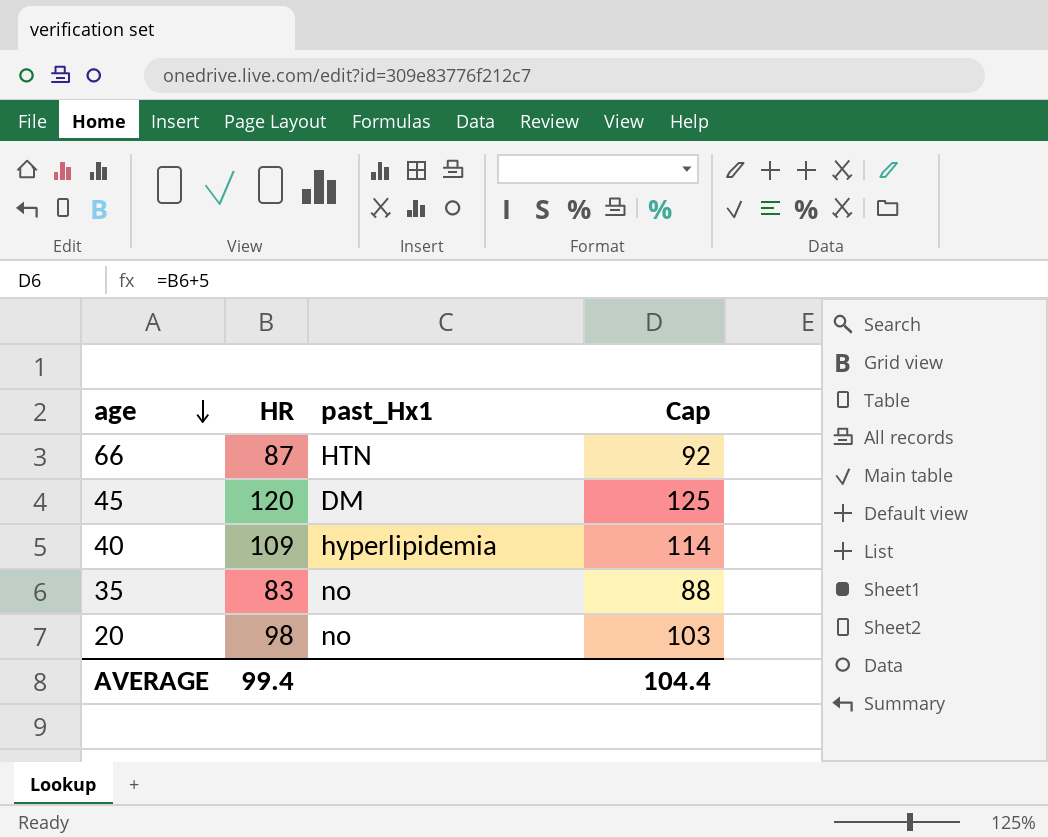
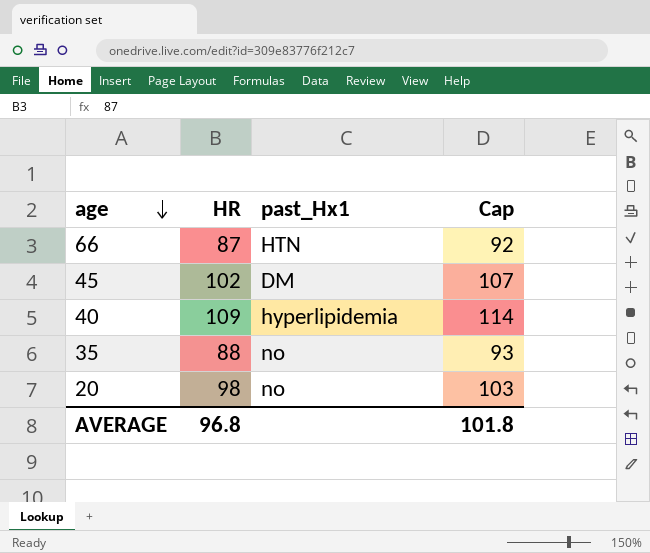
45 | HR: 120 -> 102
45 | Cap: 125 -> 107
35 | HR: 83 -> 88
35 | Cap: 88 -> 93
AVERAGE | HR: 99.4 -> 96.8
AVERAGE | Cap: 104.4 -> 101.8

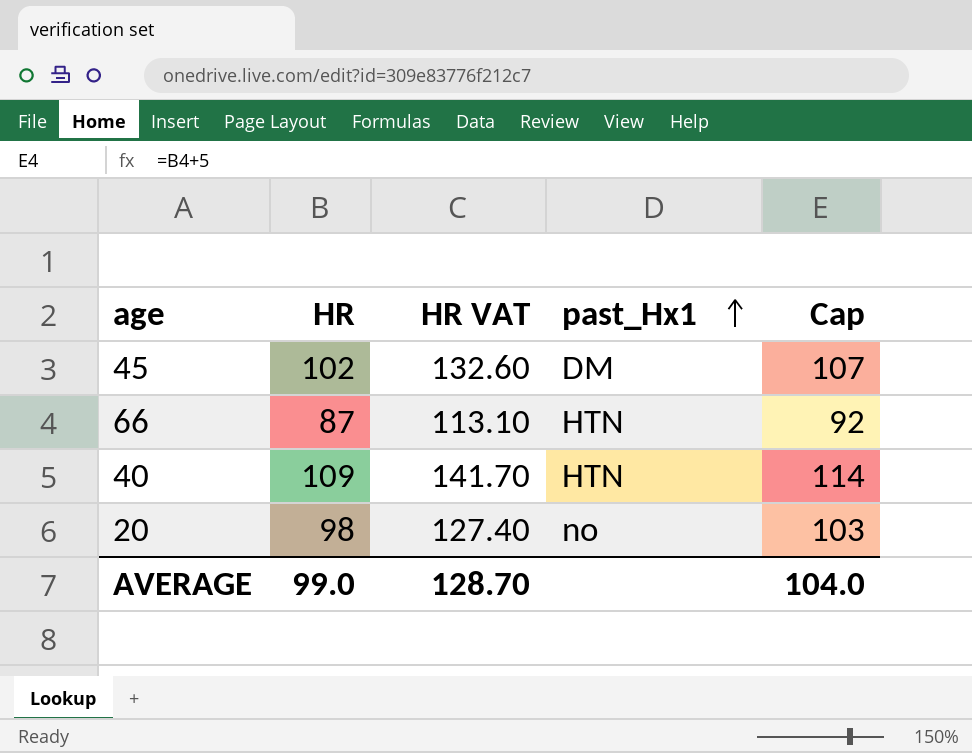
row order: age descending -> past_Hx1 ascending
column HR VAT | formula: none -> [HR] * 1.3
row 35: 88 | no | 93 -> none
40 | past_Hx1: hyperlipidemia -> HTN
AVERAGE | HR: 96.8 -> 99.0
AVERAGE | Cap: 101.8 -> 104.0

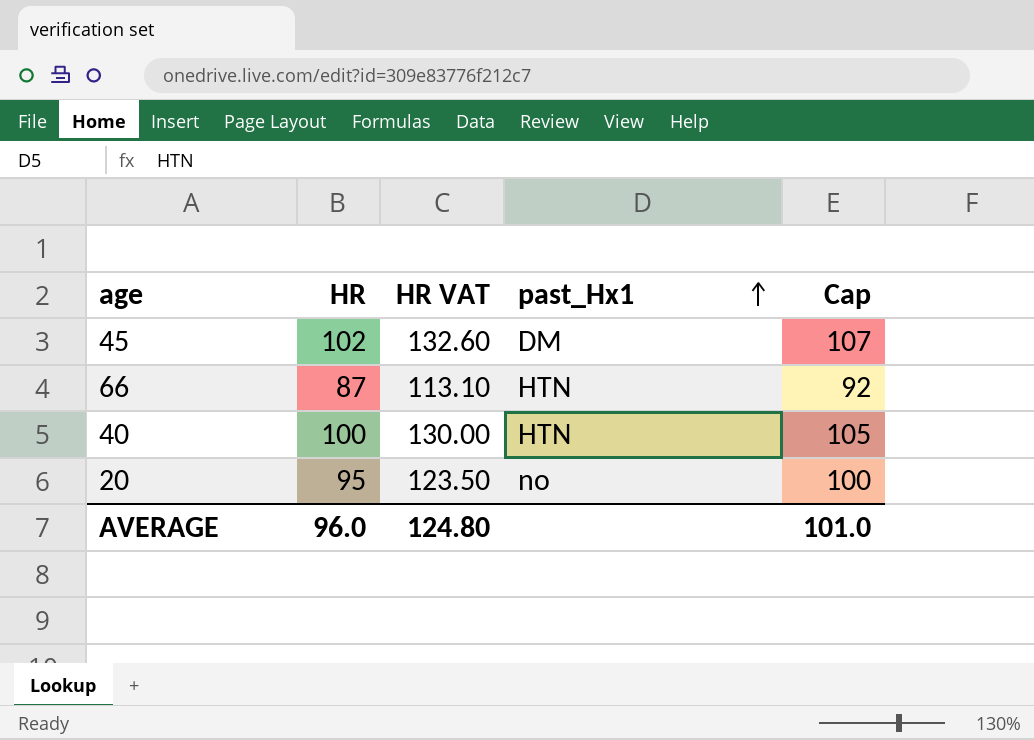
40 | HR: 109 -> 100
40 | HR VAT: 141.70 -> 130.00
40 | Cap: 114 -> 105
20 | HR: 98 -> 95
20 | HR VAT: 127.40 -> 123.50
20 | Cap: 103 -> 100
AVERAGE | HR: 99.0 -> 96.0
AVERAGE | HR VAT: 128.70 -> 124.80
AVERAGE | Cap: 104.0 -> 101.0

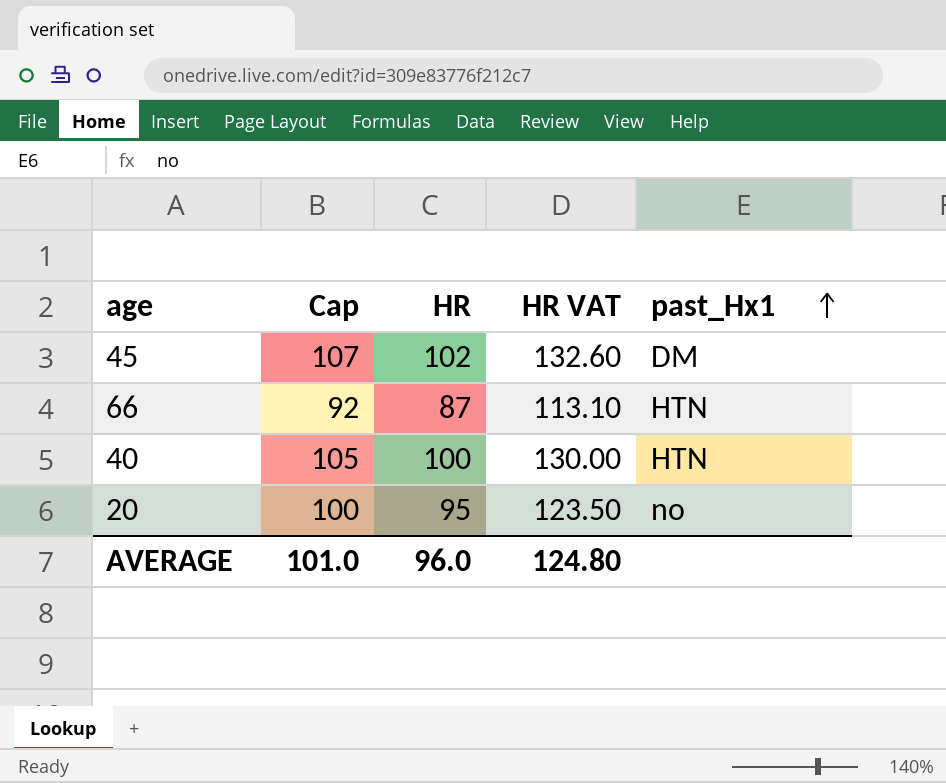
column Cap | position: 5 -> 2

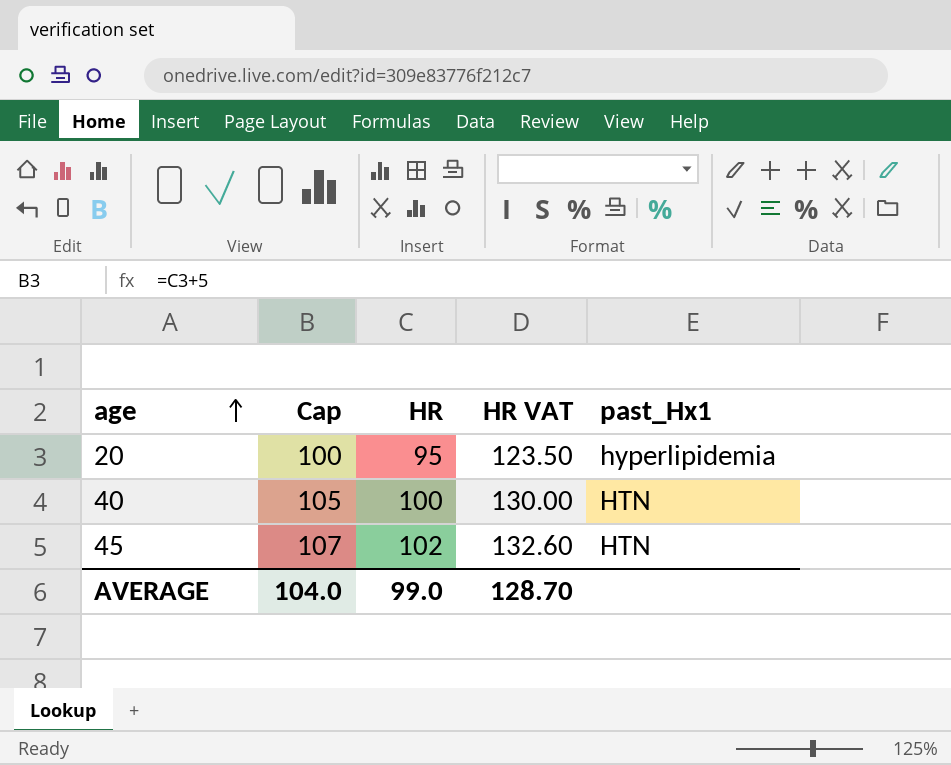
row order: past_Hx1 ascending -> age ascending
row 66: 92 | 87 | 113.10 | HTN -> none
20 | past_Hx1: no -> hyperlipidemia
45 | past_Hx1: DM -> HTN
AVERAGE | Cap: 101.0 -> 104.0
AVERAGE | HR: 96.0 -> 99.0
AVERAGE | HR VAT: 124.80 -> 128.70

